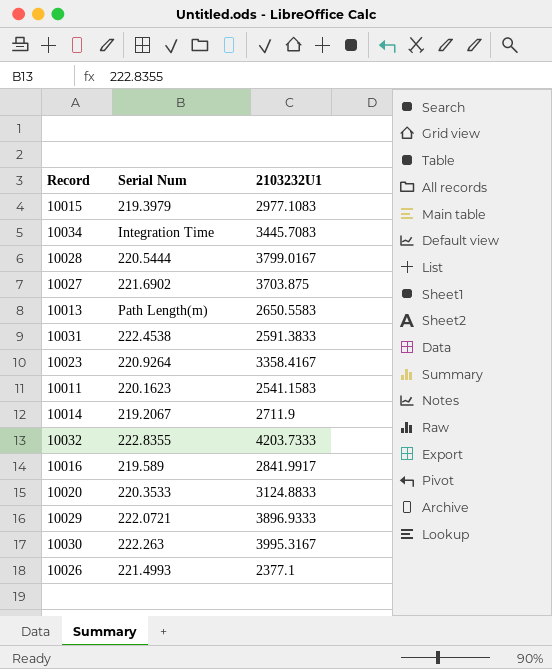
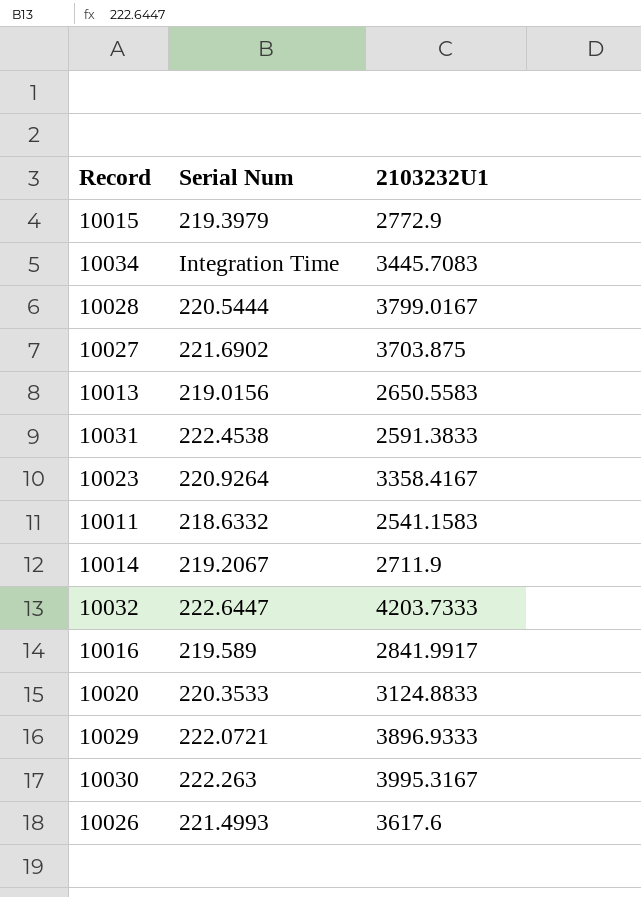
10015 | 2103232U1: 2977.1083 -> 2772.9
10013 | Serial Num: Path Length(m) -> 219.0156
10011 | Serial Num: 220.1623 -> 218.6332
10032 | Serial Num: 222.8355 -> 222.6447
10026 | 2103232U1: 2377.1 -> 3617.6

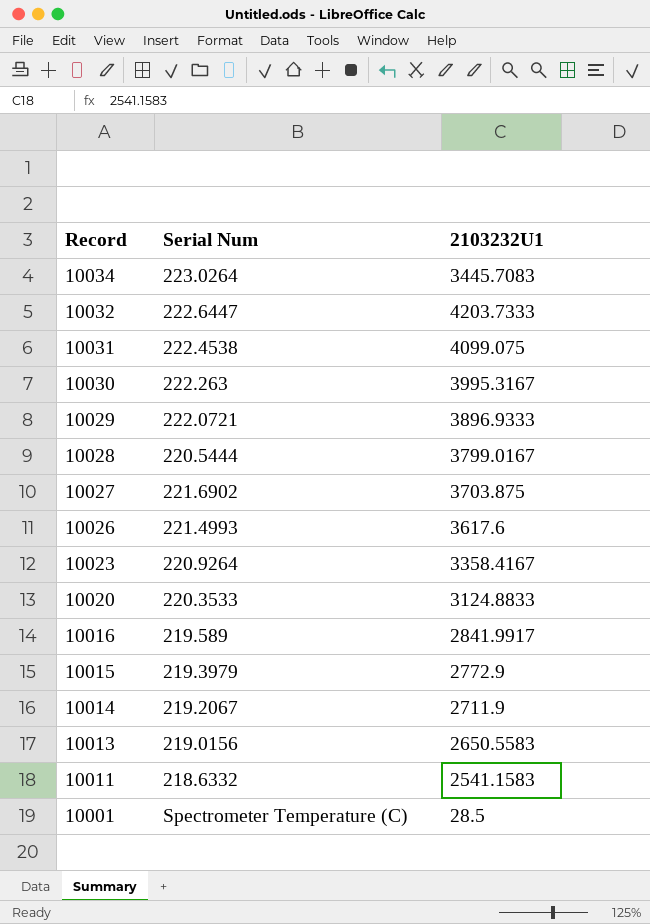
row order: none -> Record descending
10034 | Serial Num: Integration Time -> 223.0264
10031 | 2103232U1: 2591.3833 -> 4099.075
row 10001: none -> Spectrometer Temperature (C) | 28.5

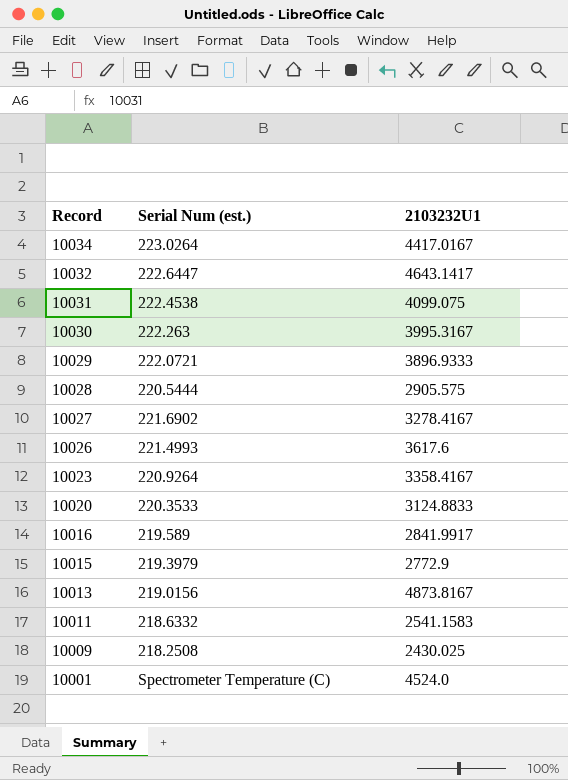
column name: Serial Num -> Serial Num (est.)
row 10014: 219.2067 | 2711.9 -> none
10034 | 2103232U1: 3445.7083 -> 4417.0167
10032 | 2103232U1: 4203.7333 -> 4643.1417
10028 | 2103232U1: 3799.0167 -> 2905.575
10027 | 2103232U1: 3703.875 -> 3278.4167
10013 | 2103232U1: 2650.5583 -> 4873.8167
row 10009: none -> 218.2508 | 2430.025
10001 | 2103232U1: 28.5 -> 4524.0

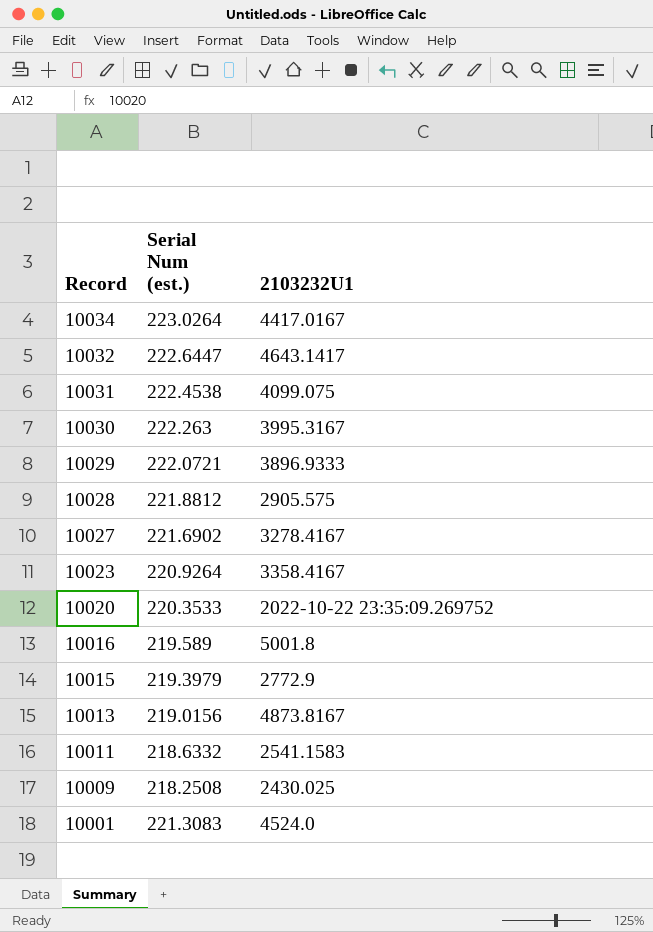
row 10026: 221.4993 | 3617.6 -> none
10028 | Serial Num (est.): 220.5444 -> 221.8812
10020 | 2103232U1: 3124.8833 -> 2022-10-22 23:35:09.269752
10016 | 2103232U1: 2841.9917 -> 5001.8
10001 | Serial Num (est.): Spectrometer Temperature (C) -> 221.3083

